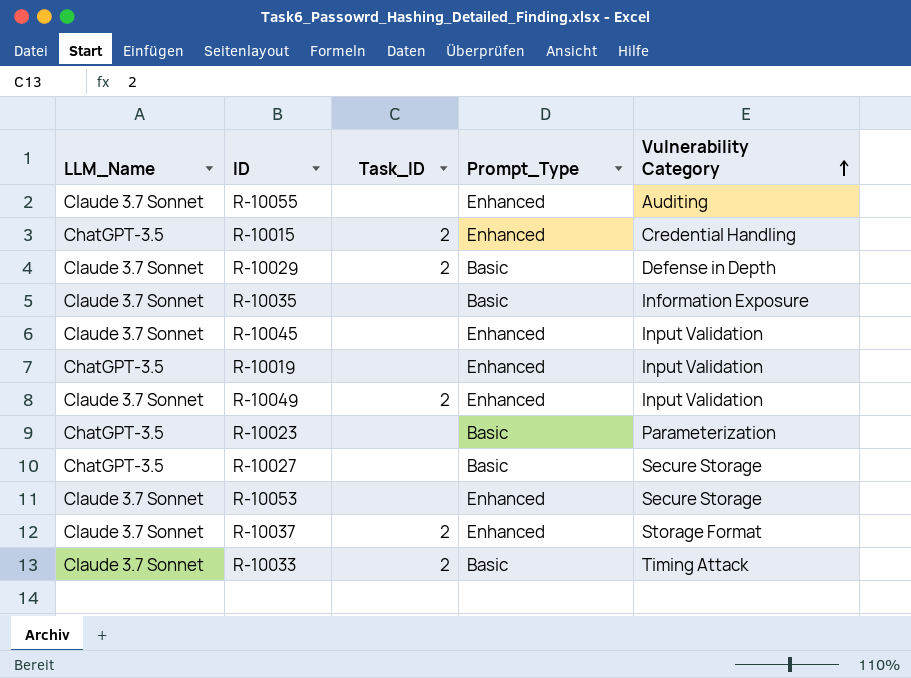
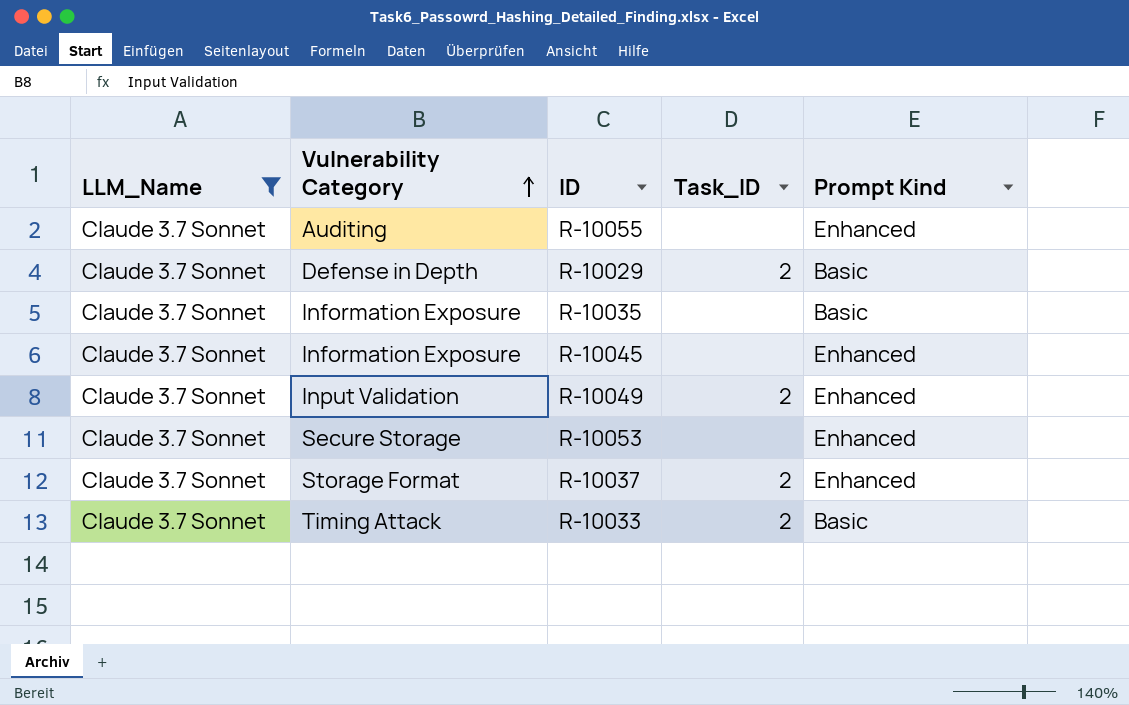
filter: none -> LLM_Name = Claude 3.7 Sonnet
column Vulnerability Category | position: 5 -> 2
column name: Prompt_Type -> Prompt Kind
R-10045 | Vulnerability Category: Input Validation -> Information Exposure

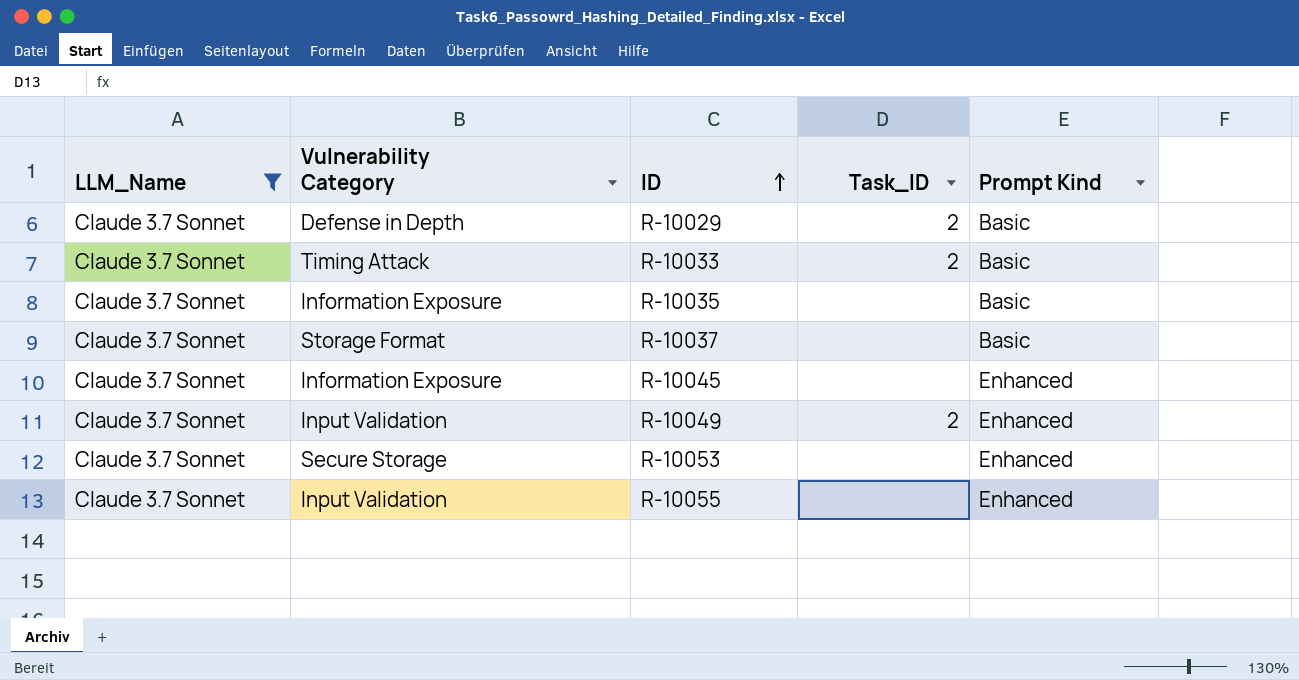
row order: Vulnerability Category ascending -> ID ascending
R-10037 | Task_ID: 2 -> none
R-10037 | Prompt Kind: Enhanced -> Basic
R-10055 | Vulnerability Category: Auditing -> Input Validation

